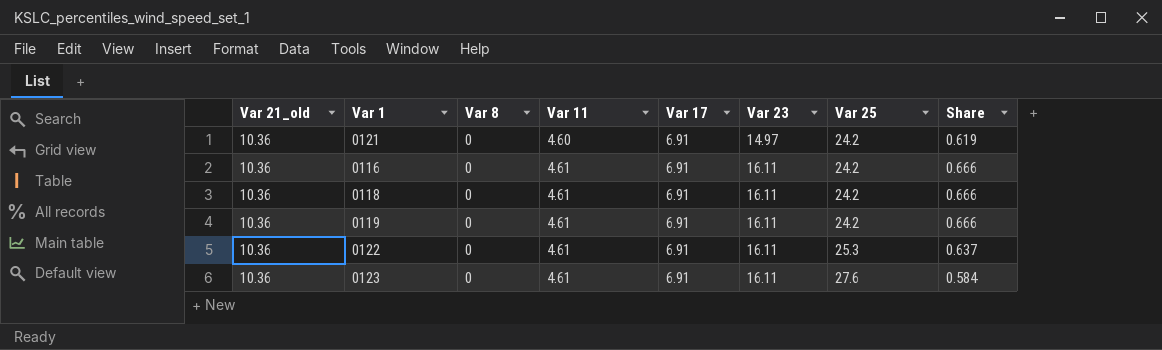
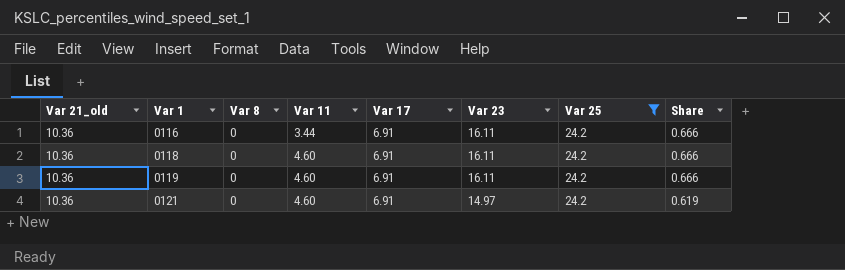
filter: none -> Var 25 = 24.2
row order: Var 11 ascending -> Var 1 ascending
0116 | Var 11: 4.61 -> 3.44
0118 | Var 11: 4.61 -> 4.60
0119 | Var 11: 4.61 -> 4.60

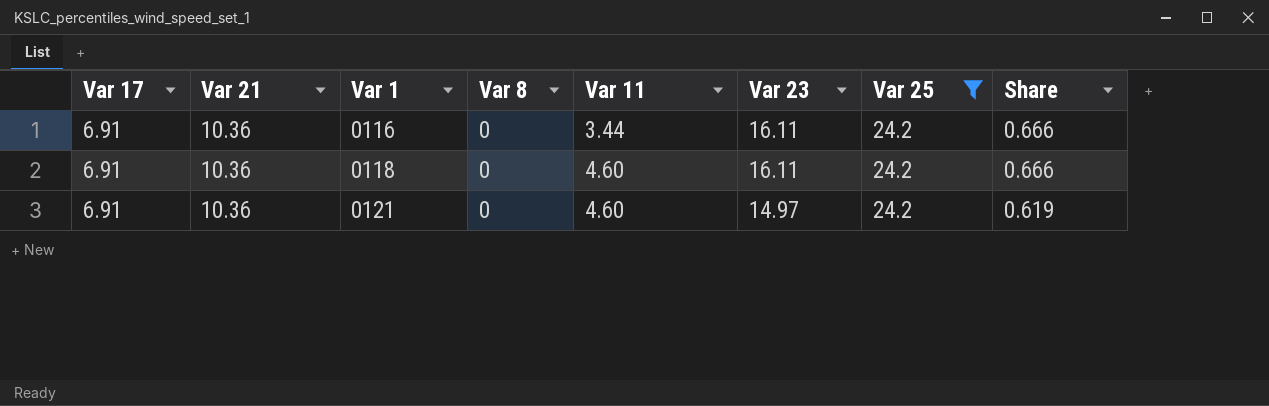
column Var 17 | position: 5 -> 1
column name: Var 21_old -> Var 21
row 0119: 10.36 | 0 | 4.60 | 6.91 | 16.11 | 24.2 | 0.666 -> none

